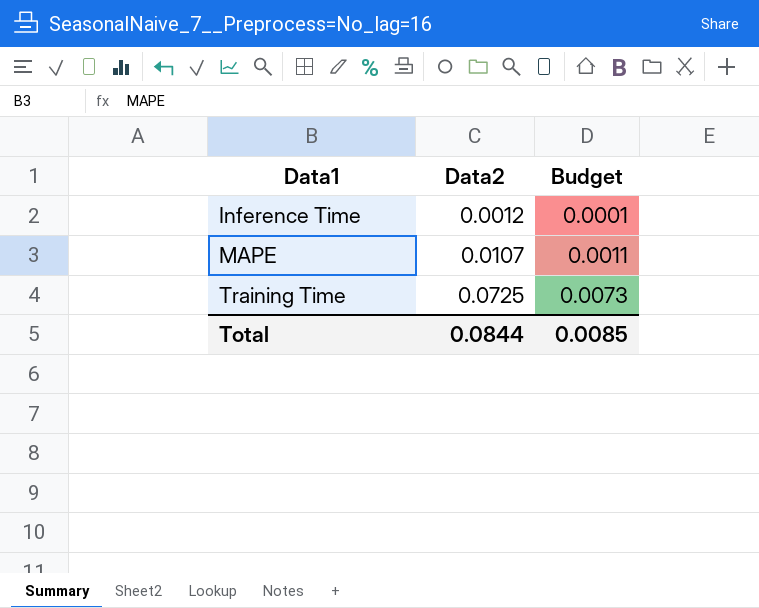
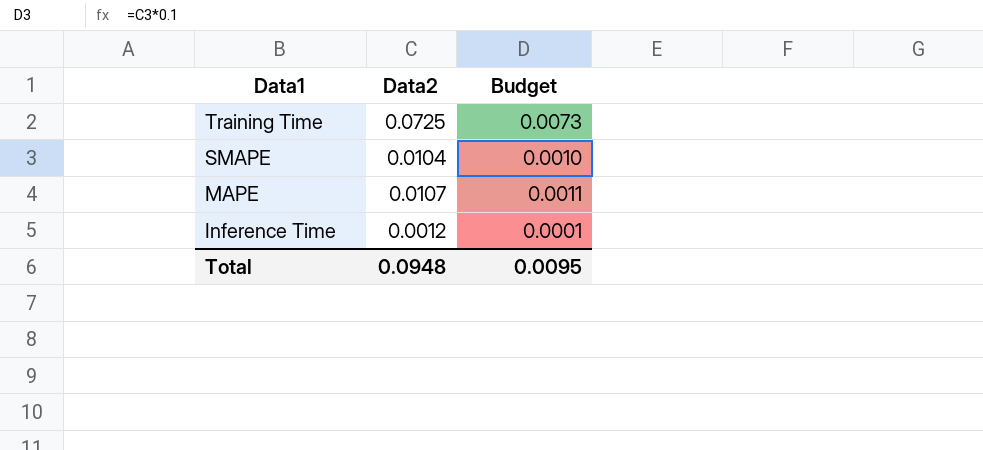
row order: Data1 ascending -> Data1 descending
row SMAPE: none -> 0.0104 | 0.0010
Total | Data2: 0.0844 -> 0.0948
Total | Budget: 0.0085 -> 0.0095

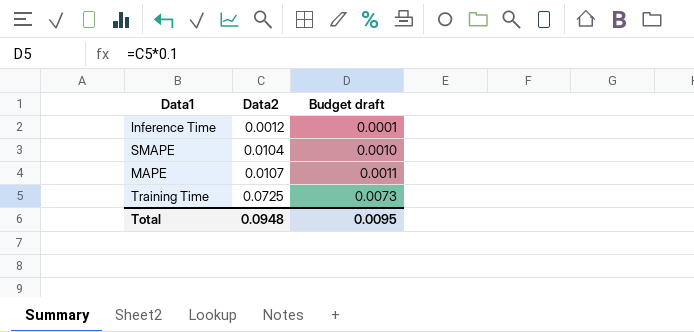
row order: Data1 descending -> Data2 ascending
column name: Budget -> Budget draft

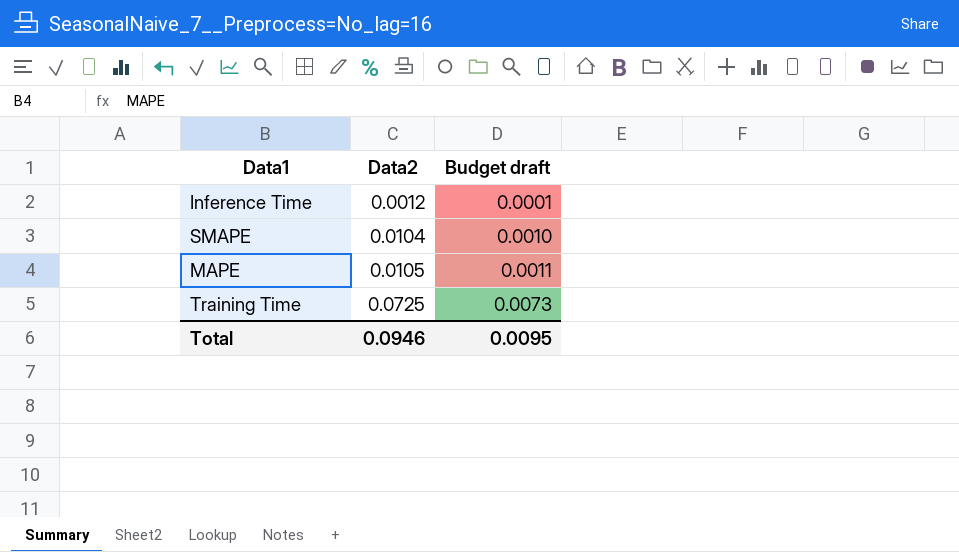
MAPE | Data2: 0.0107 -> 0.0105
Total | Data2: 0.0948 -> 0.0946

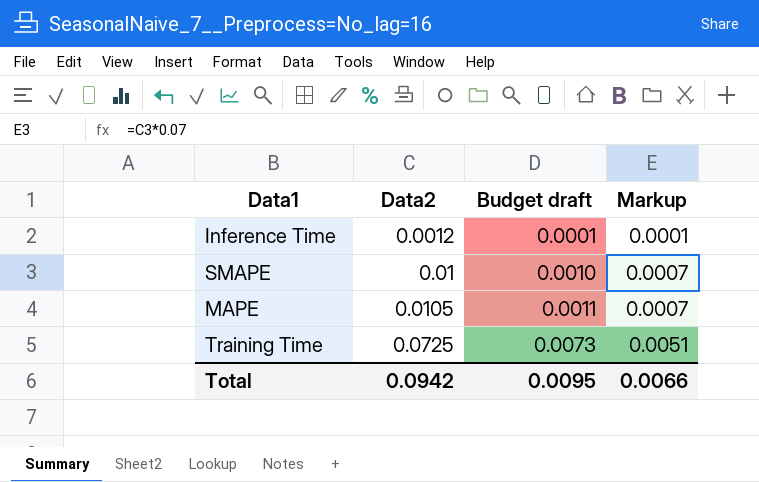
column Markup | formula: none -> [Data2] * 0.07
SMAPE | Data2: 0.0104 -> 0.01
Total | Data2: 0.0946 -> 0.0942

